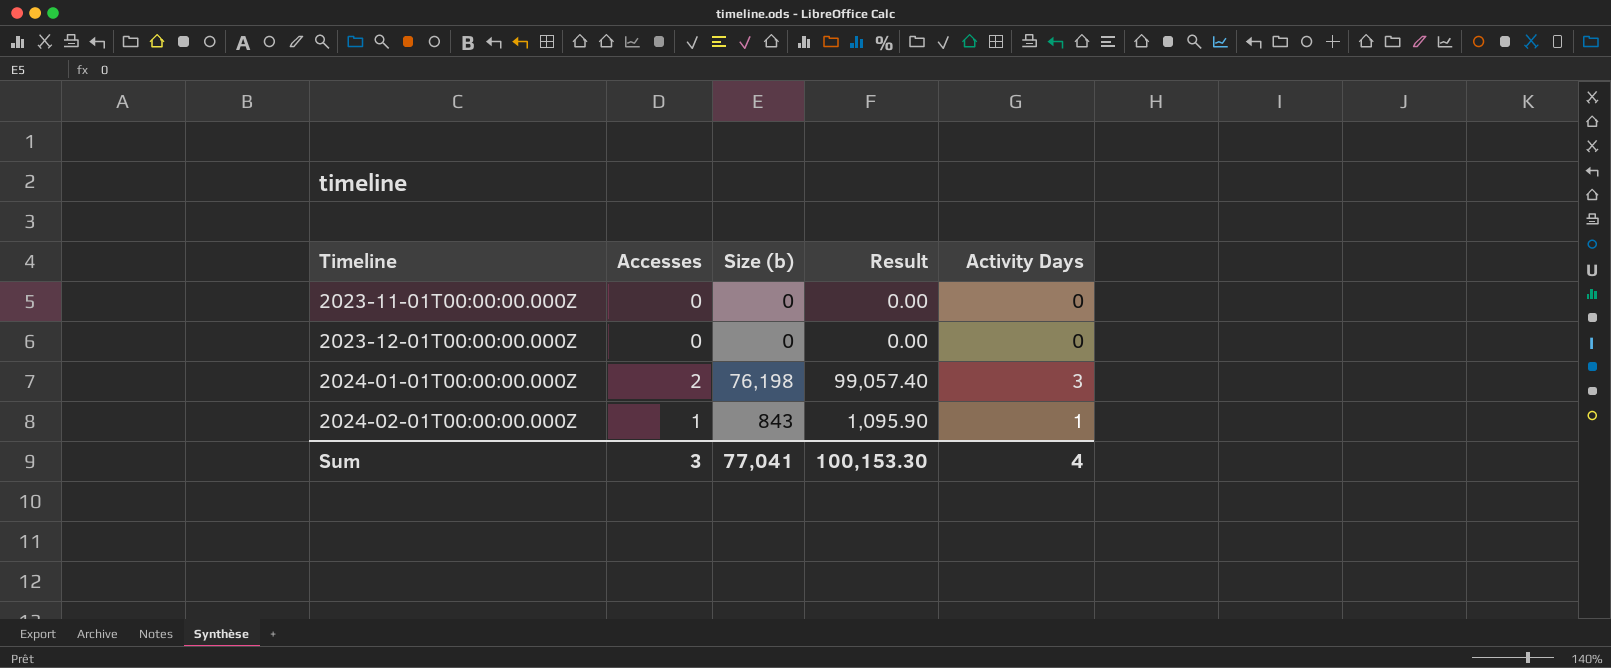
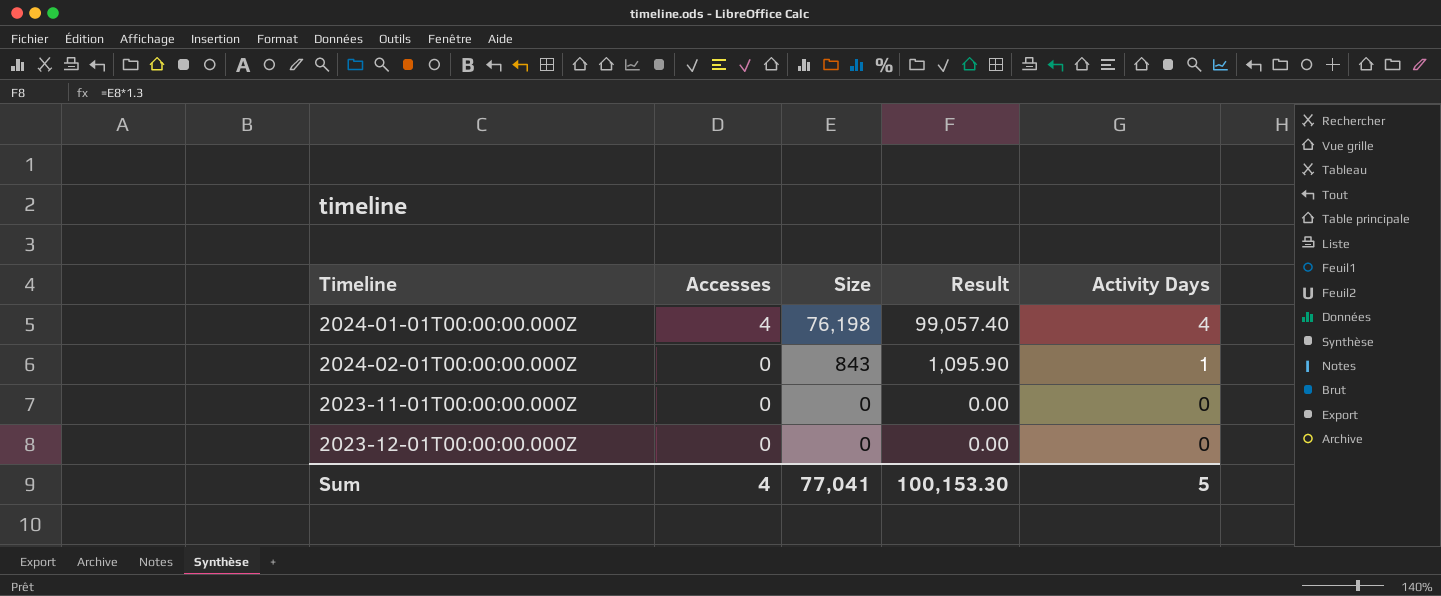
row order: Timeline ascending -> Accesses descending
column name: Size (b) -> Size
2024-01-01T00:00:00.000Z | Accesses: 2 -> 4
2024-01-01T00:00:00.000Z | Activity Days: 3 -> 4
2024-02-01T00:00:00.000Z | Accesses: 1 -> 0
Sum | Accesses: 3 -> 4
Sum | Activity Days: 4 -> 5

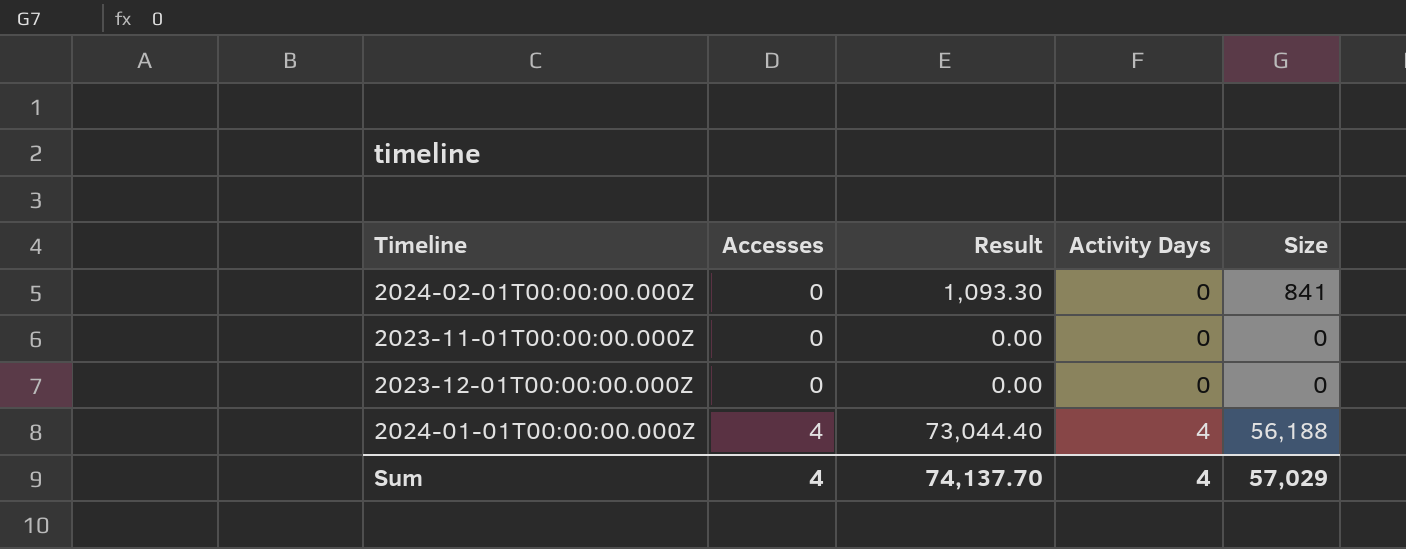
row order: Accesses descending -> Accesses ascending
column Size | position: 3 -> 5
2024-02-01T00:00:00.000Z | Result: 1,095.90 -> 1,093.30
2024-02-01T00:00:00.000Z | Activity Days: 1 -> 0
2024-02-01T00:00:00.000Z | Size: 843 -> 841
2024-01-01T00:00:00.000Z | Result: 99,057.40 -> 73,044.40
2024-01-01T00:00:00.000Z | Size: 76,198 -> 56,188
Sum | Result: 100,153.30 -> 74,137.70
Sum | Activity Days: 5 -> 4
Sum | Size: 77,041 -> 57,029

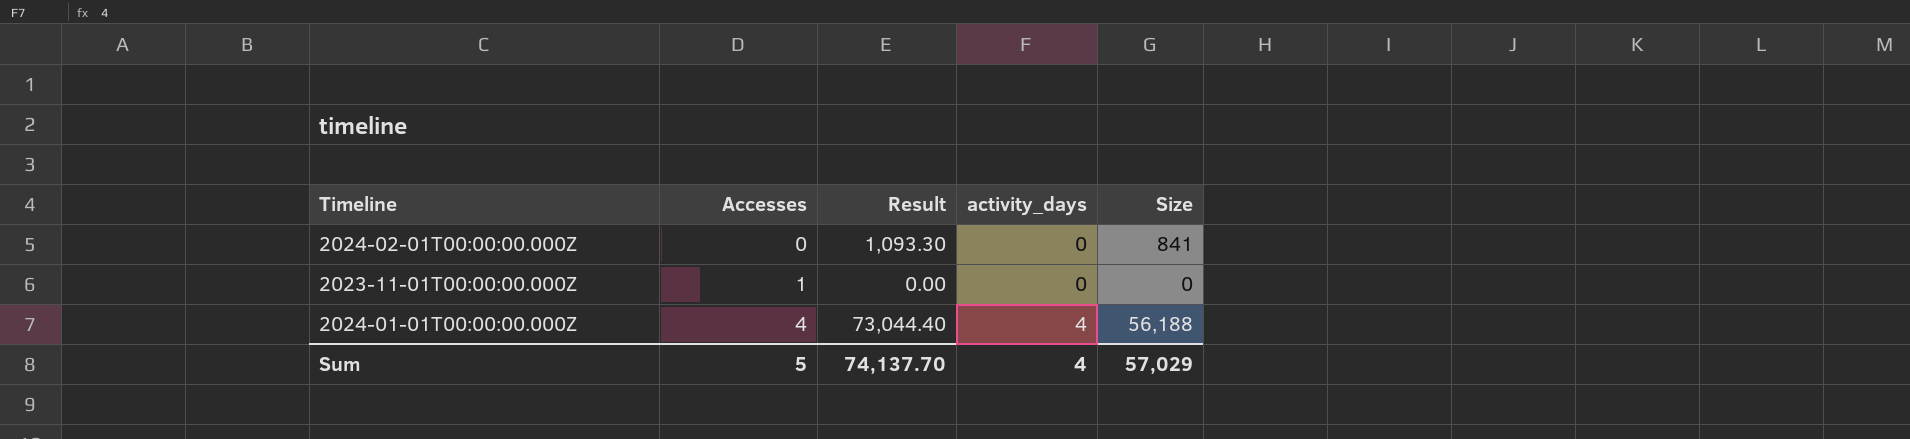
column name: Activity Days -> activity_days
row 2023-12-01T00:00:00.000Z: 0 | 0.00 | 0 | 0 -> none
2023-11-01T00:00:00.000Z | Accesses: 0 -> 1
Sum | Accesses: 4 -> 5

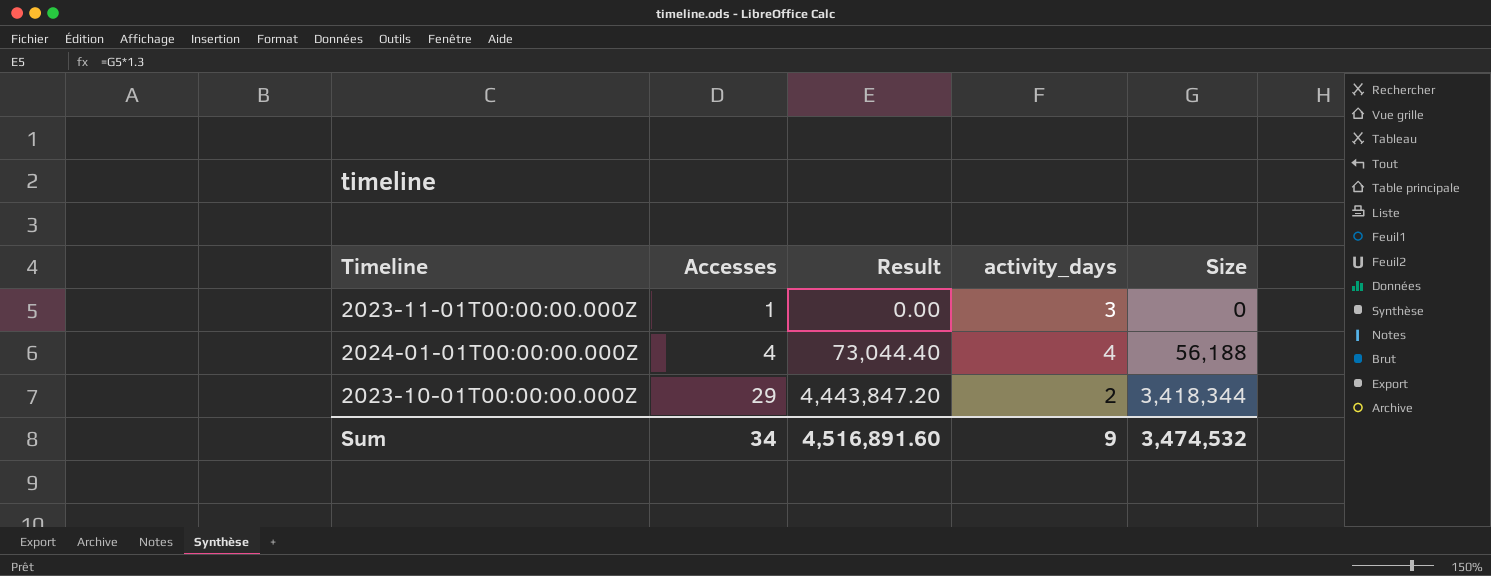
row 2024-02-01T00:00:00.000Z: 0 | 1,093.30 | 0 | 841 -> none
2023-11-01T00:00:00.000Z | activity_days: 0 -> 3
row 2023-10-01T00:00:00.000Z: none -> 29 | 4,443,847.20 | 2 | 3,418,344
Sum | Accesses: 5 -> 34
Sum | Result: 74,137.70 -> 4,516,891.60
Sum | activity_days: 4 -> 9
Sum | Size: 57,029 -> 3,474,532

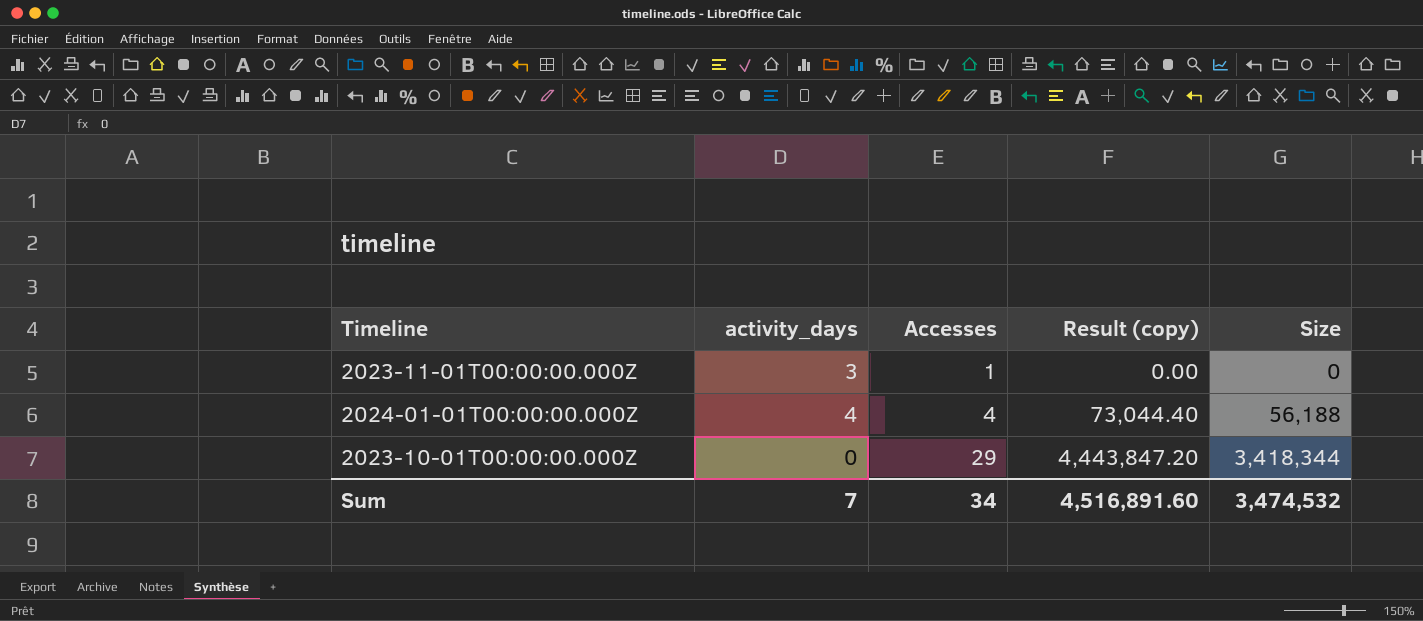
column activity_days | position: 4 -> 2
column name: Result -> Result (copy)
2023-10-01T00:00:00.000Z | activity_days: 2 -> 0
Sum | activity_days: 9 -> 7

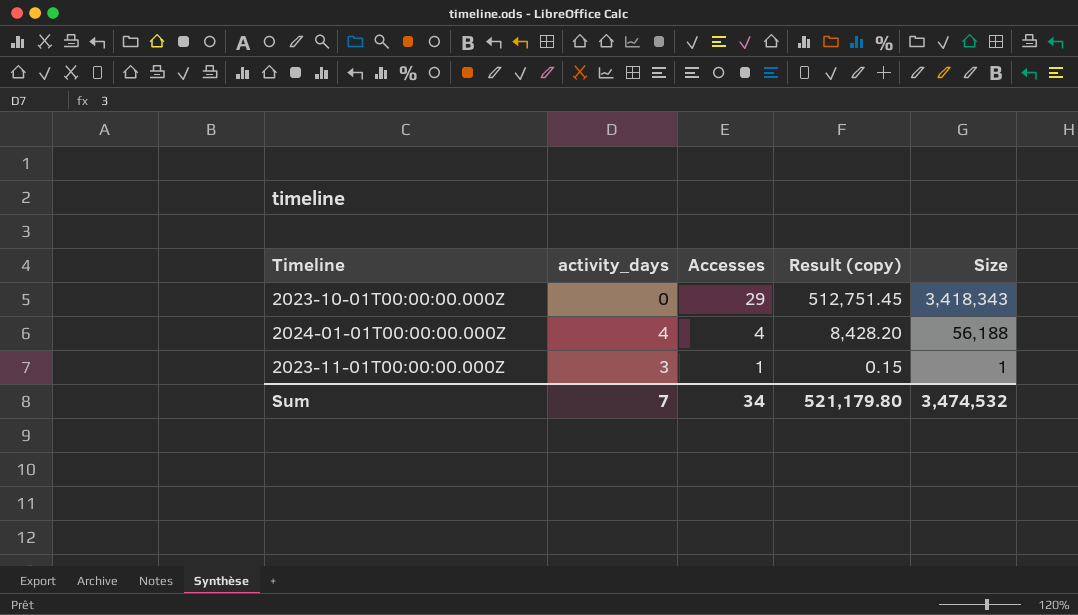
row order: Accesses ascending -> Accesses descending
column Result (copy) | formula: [Size] * 1.3 -> [Size] * 0.15
2023-10-01T00:00:00.000Z | Size: 3,418,344 -> 3,418,343
2023-11-01T00:00:00.000Z | Size: 0 -> 1
Sum | Result (copy): 4,516,891.60 -> 521,179.80

